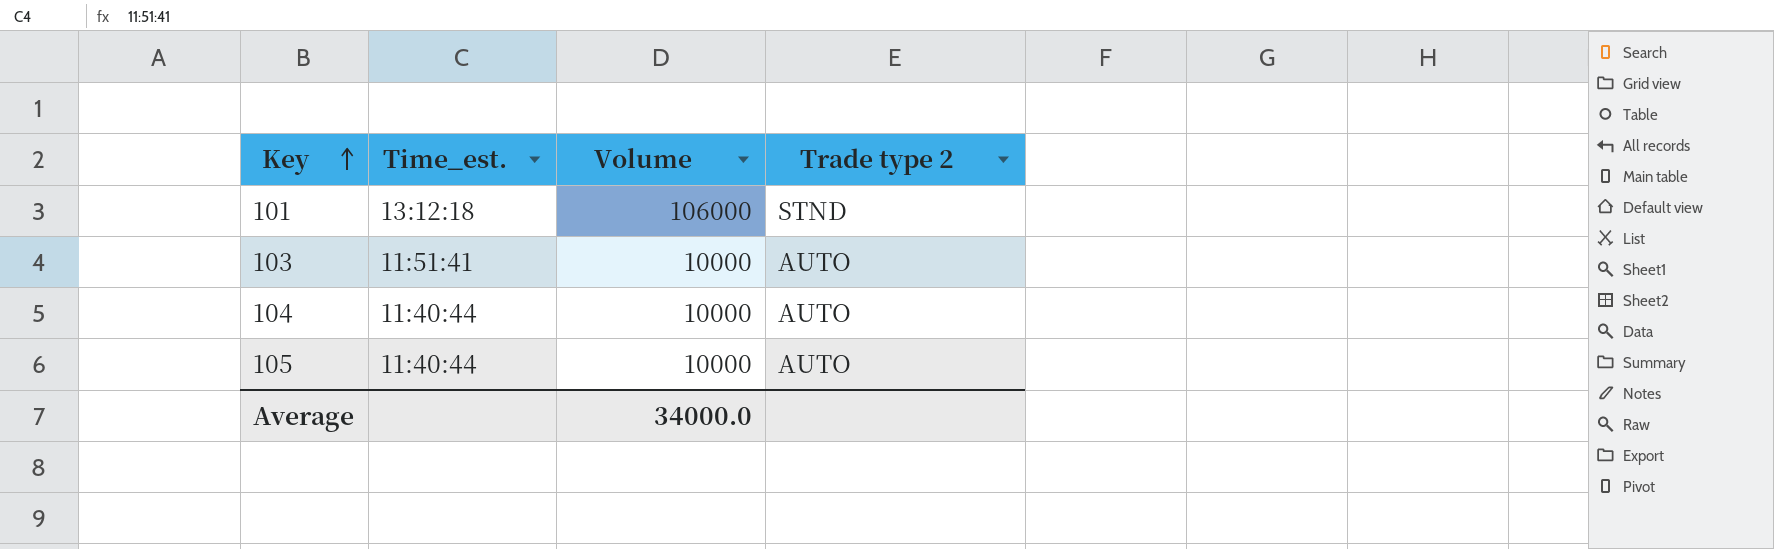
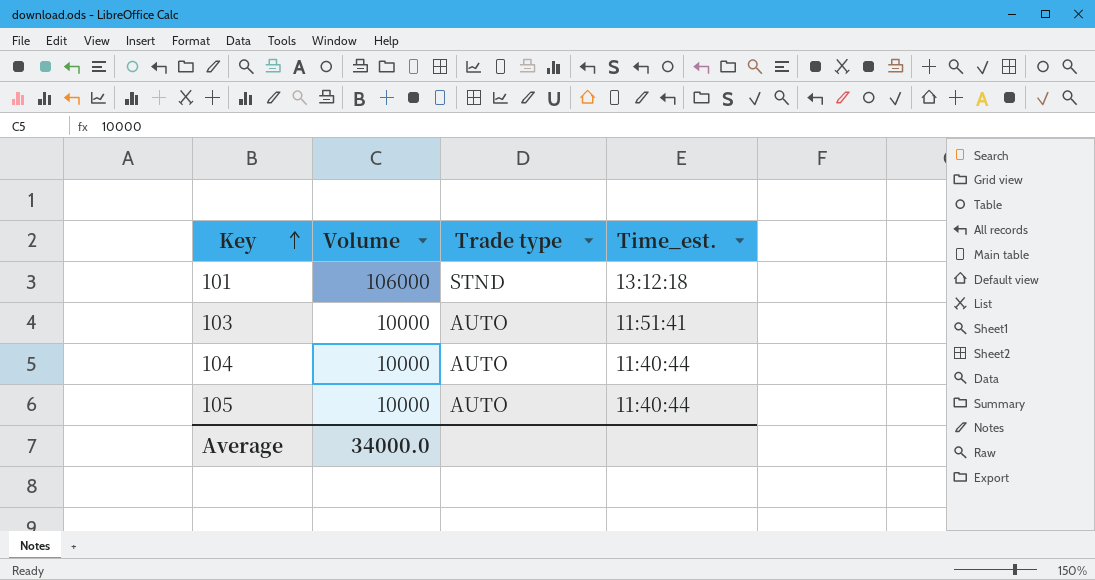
column name: Trade type 2 -> Trade type
column Time_est. | position: 2 -> 4

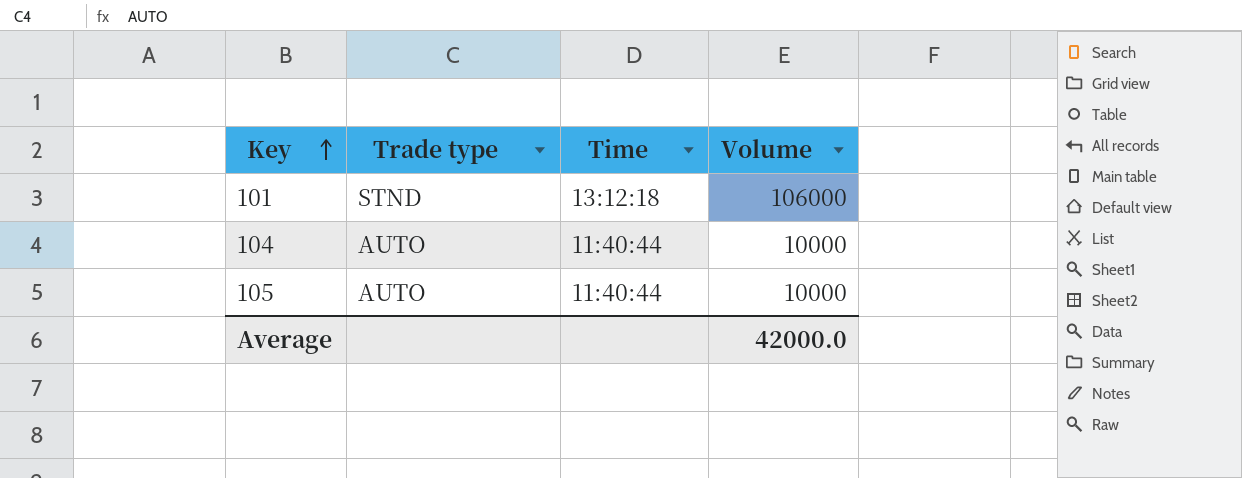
column name: Time_est. -> Time
column Volume | position: 2 -> 4
row 103: 10000 | AUTO | 11:51:41 -> none
Average | Volume: 34000.0 -> 42000.0

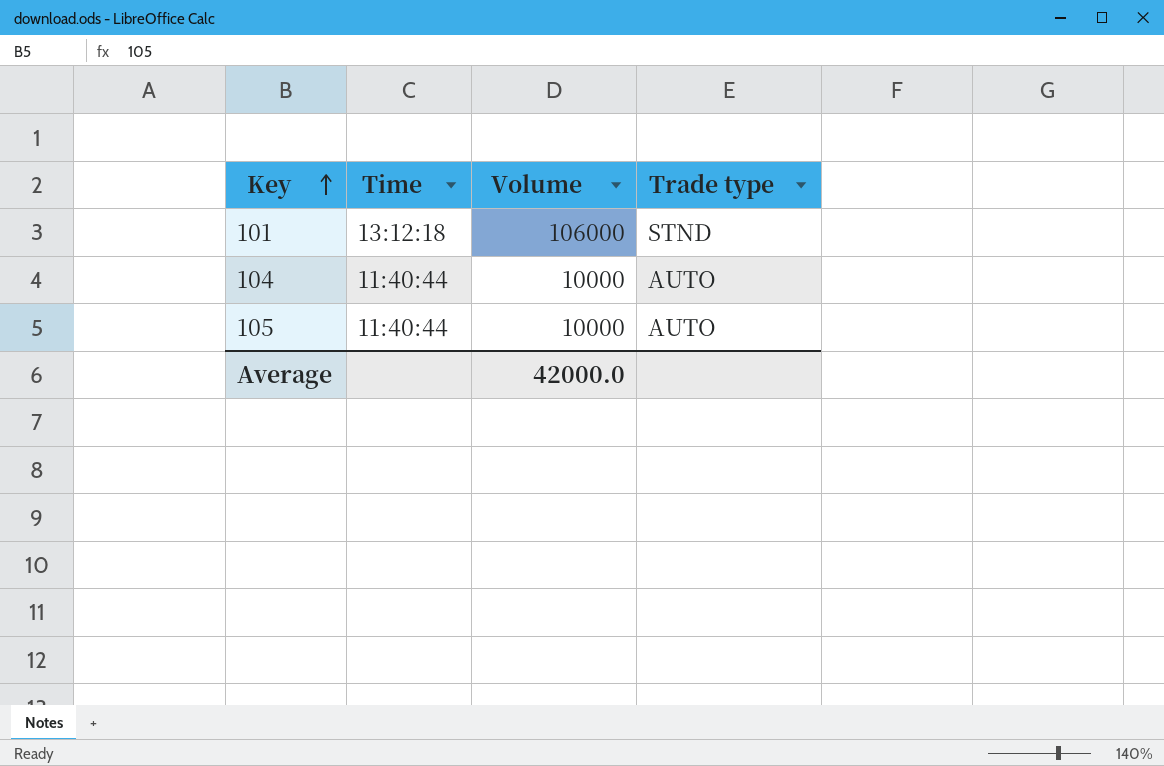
column Trade type | position: 2 -> 4

